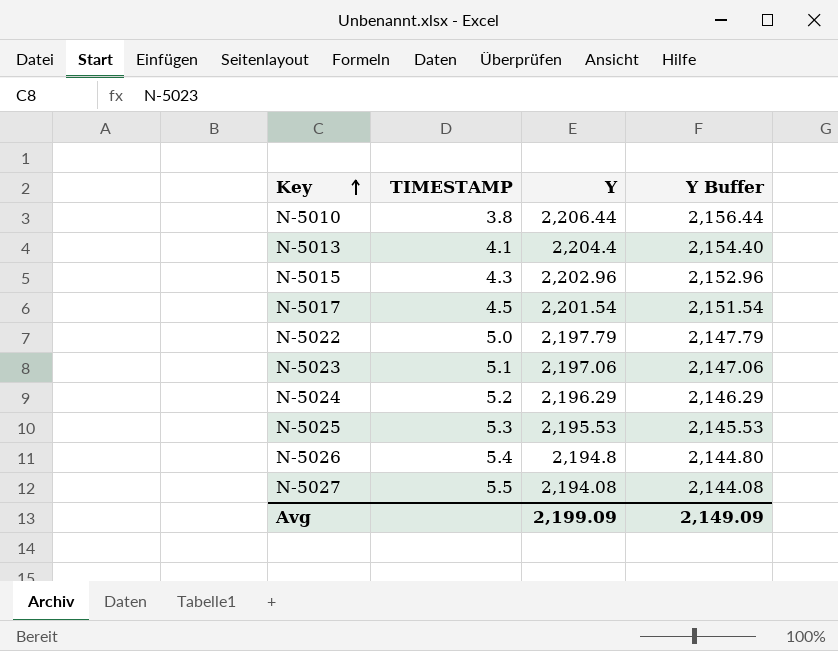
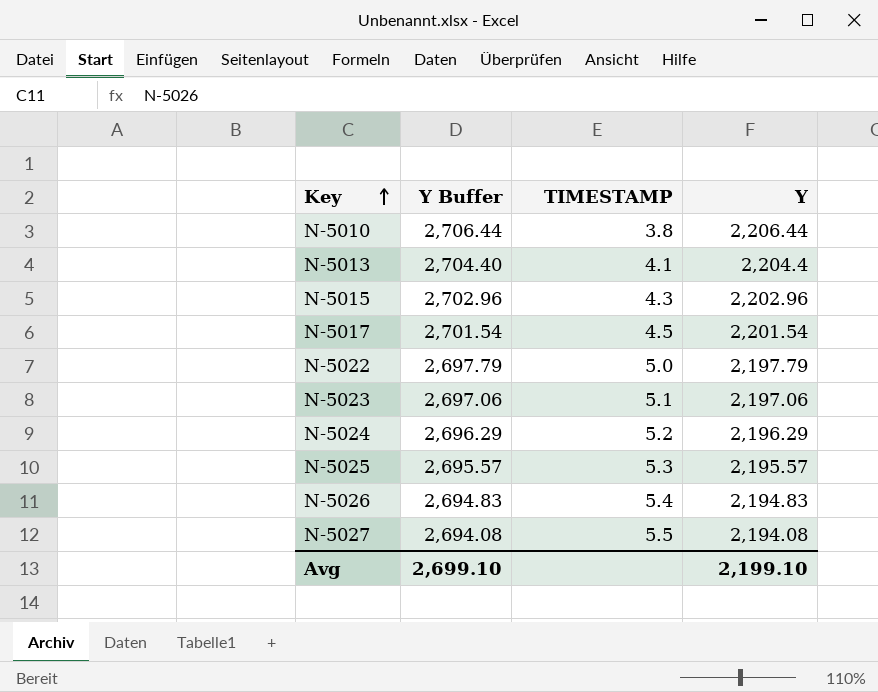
column Y Buffer | formula: [Y] - 50 -> [Y] + 500
column Y Buffer | position: 4 -> 2
N-5025 | Y: 2,195.53 -> 2,195.57
N-5026 | Y: 2,194.8 -> 2,194.83
Avg | Y Buffer: 2,149.09 -> 2,699.10
Avg | Y: 2,199.09 -> 2,199.10

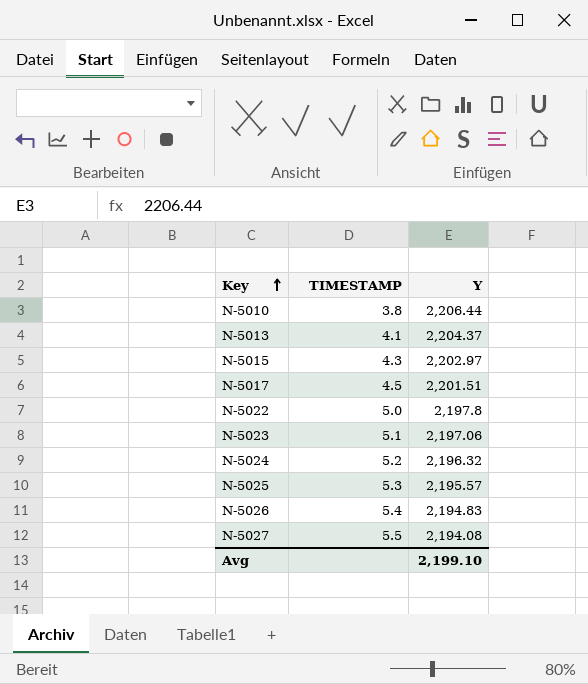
column Y Buffer | formula: [Y] + 500 -> none
N-5013 | Y: 2,204.4 -> 2,204.37
N-5015 | Y: 2,202.96 -> 2,202.97
N-5017 | Y: 2,201.54 -> 2,201.51
N-5022 | Y: 2,197.79 -> 2,197.8
N-5024 | Y: 2,196.29 -> 2,196.32

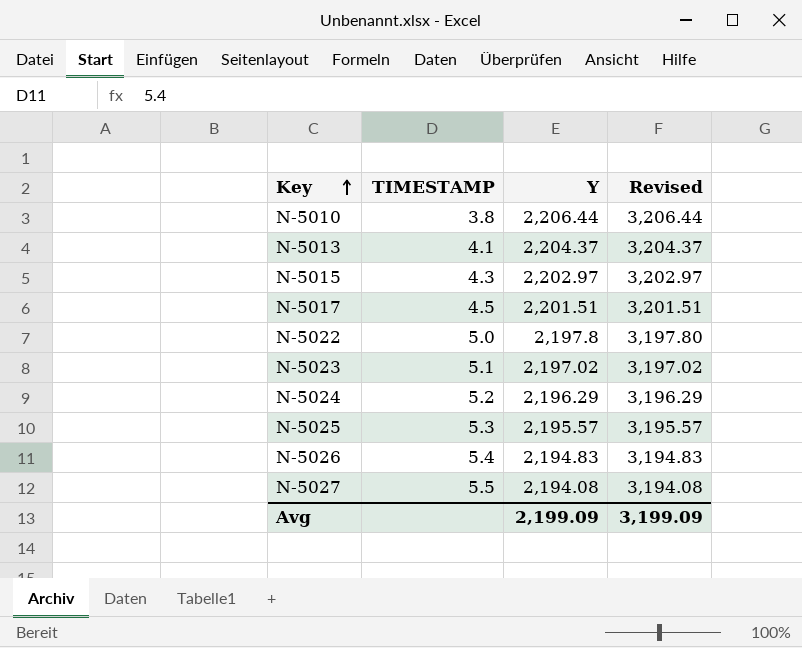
column Revised | formula: none -> [Y] + 1000
N-5023 | Y: 2,197.06 -> 2,197.02
N-5024 | Y: 2,196.32 -> 2,196.29
Avg | Y: 2,199.10 -> 2,199.09

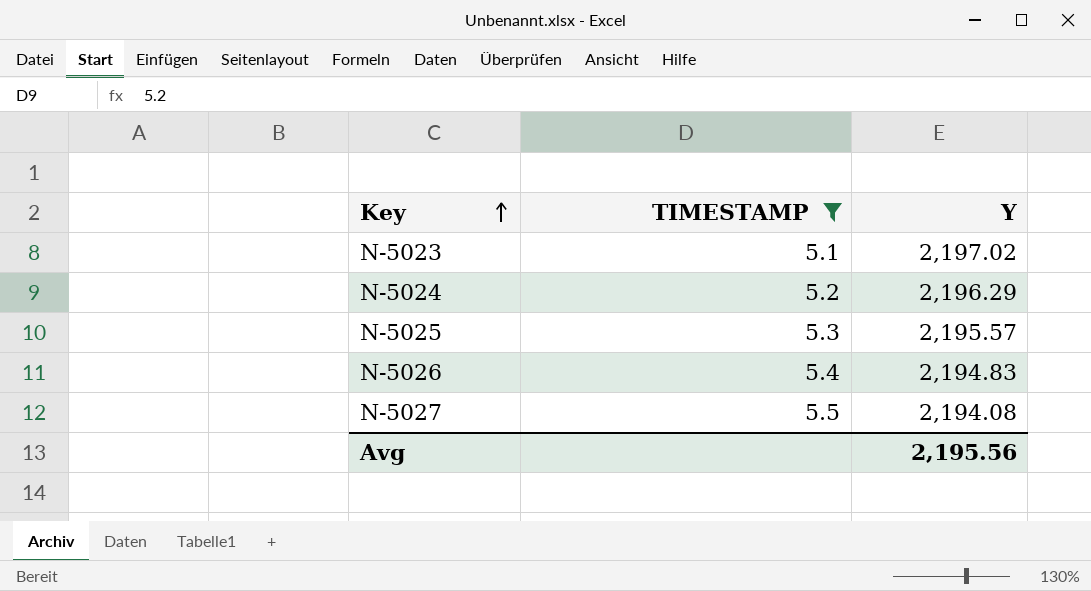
filter: none -> TIMESTAMP >= 5.1
column Revised | formula: [Y] + 1000 -> none
Avg | Y: 2,199.09 -> 2,195.56

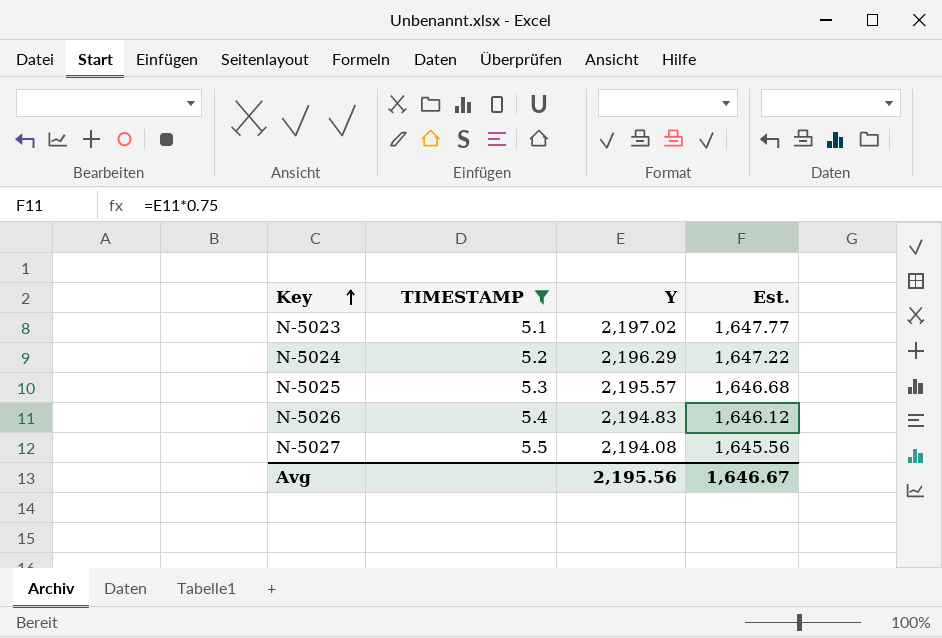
column Est. | formula: none -> [Y] * 0.75

